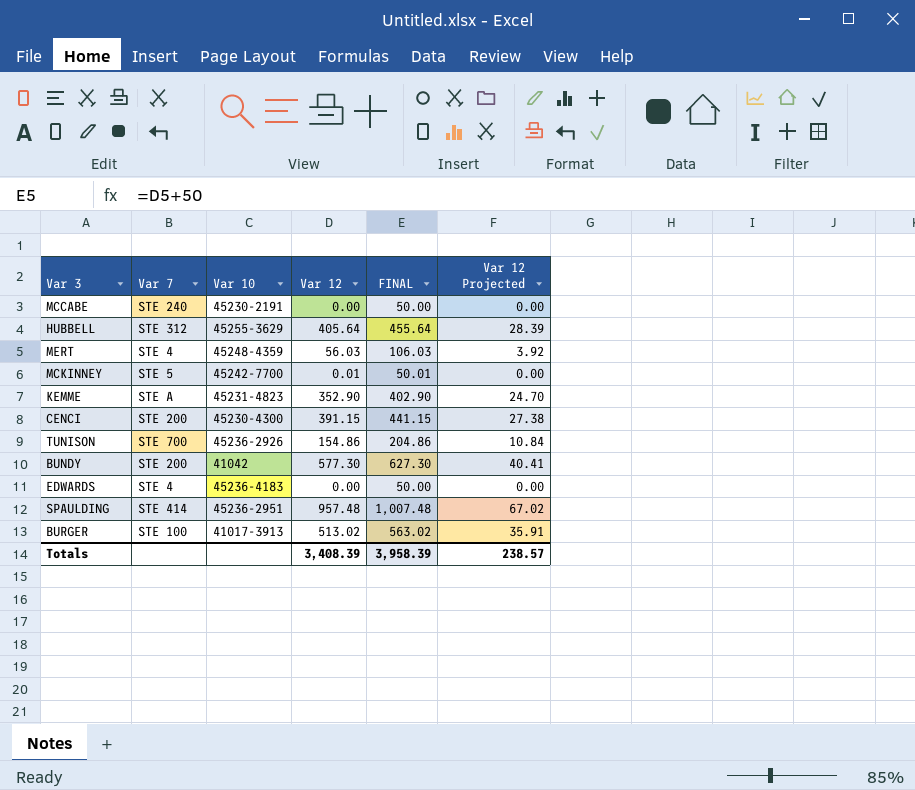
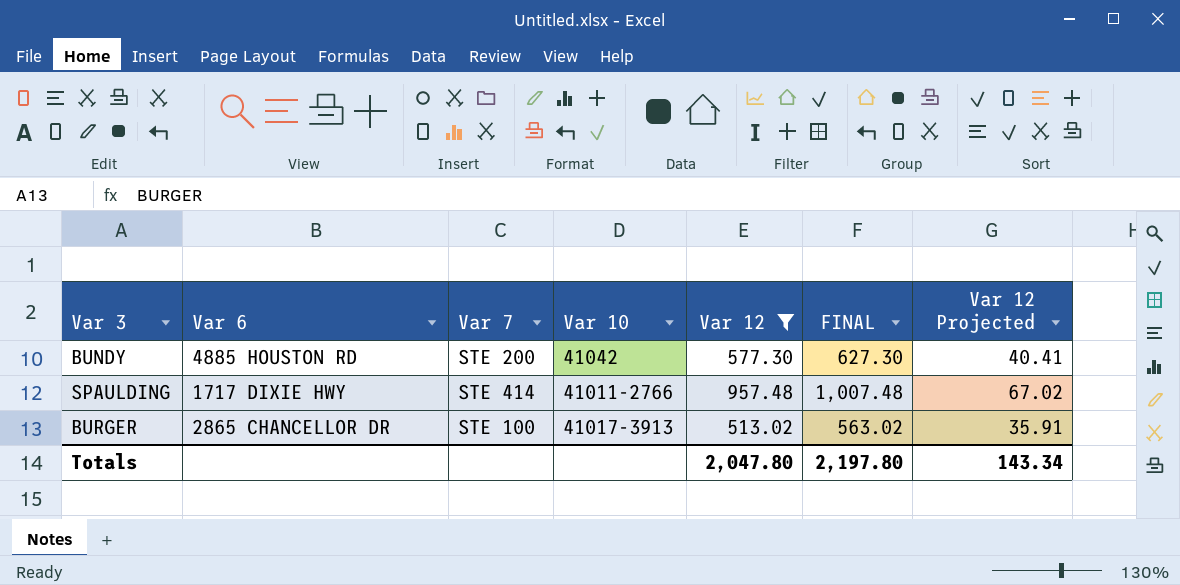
filter: none -> Var 12 >= 513.02
column Var 6 | position: none -> 2
SPAULDING | Var 10: 45236-2951 -> 41011-2766
Totals | Var 12: 3,408.39 -> 2,047.80
Totals | FINAL: 3,958.39 -> 2,197.80
Totals | Var 12 Projected: 238.57 -> 143.34

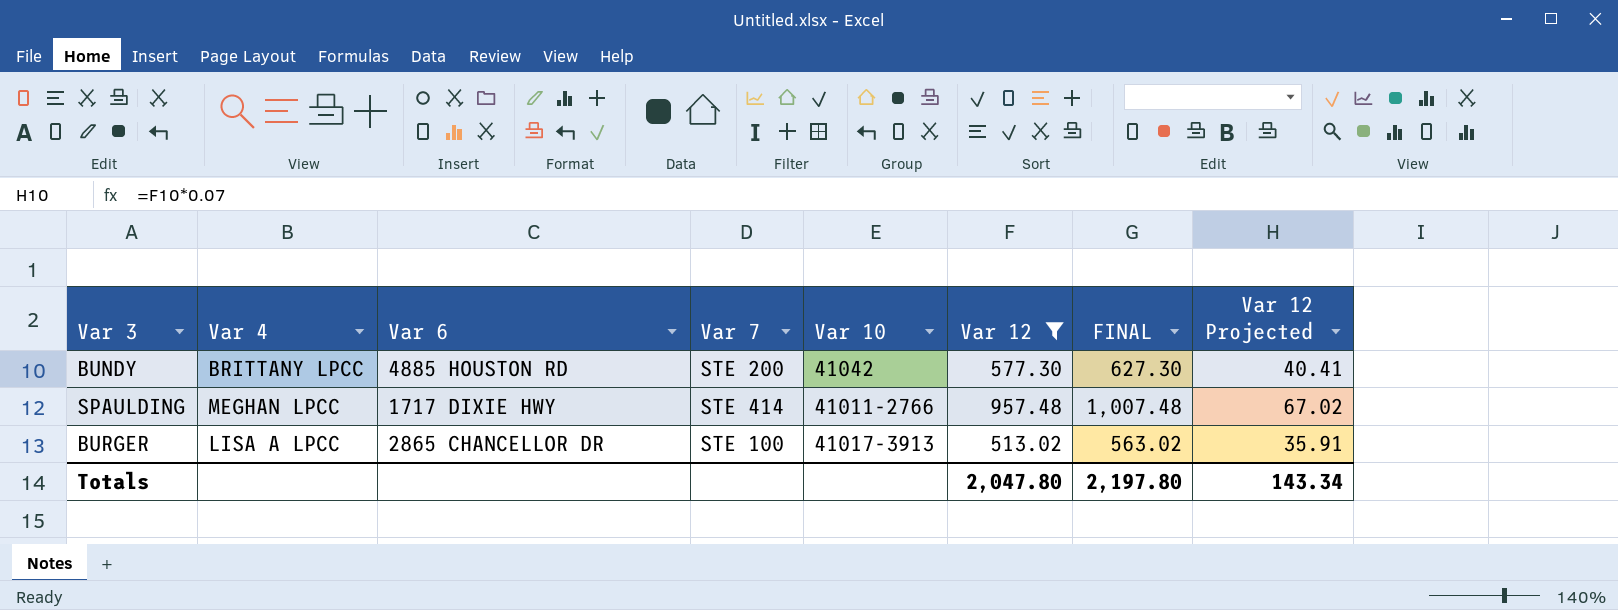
column Var 4 | position: none -> 2

